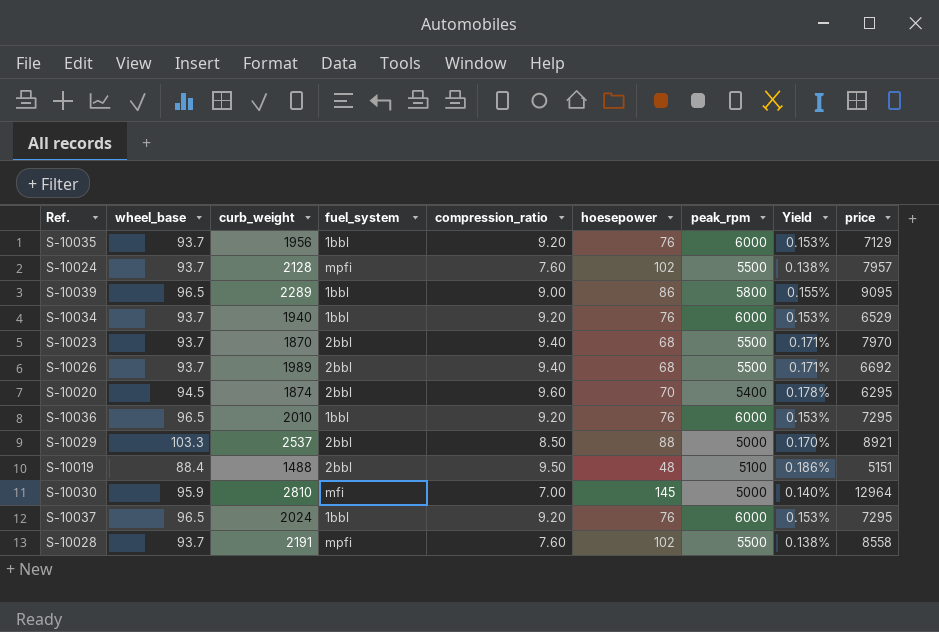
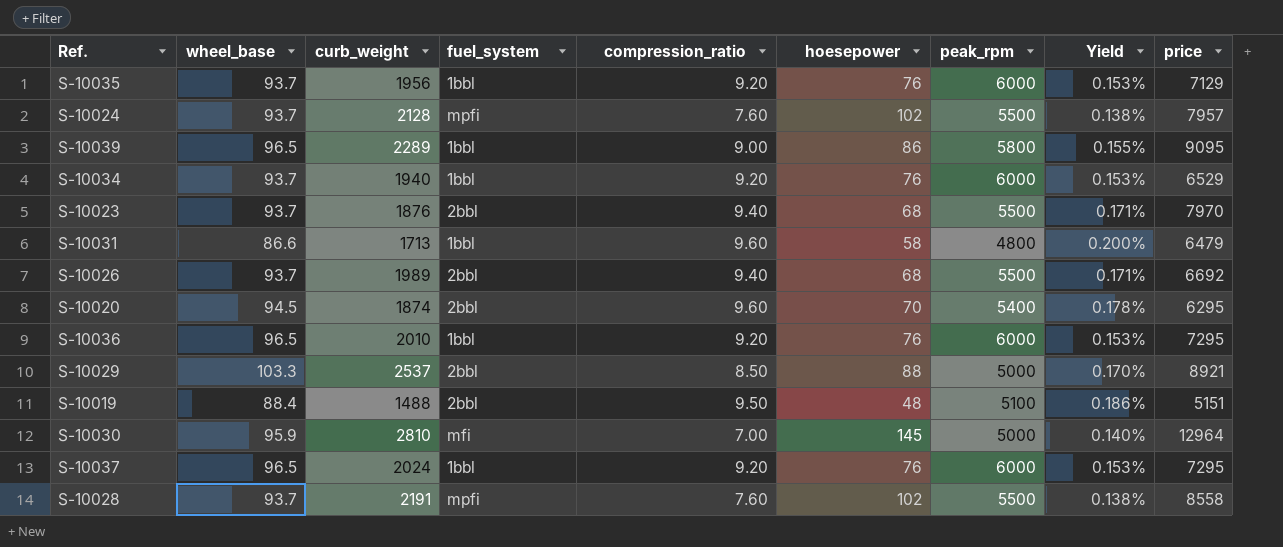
S-10023 | curb_weight: 1870 -> 1876
row S-10031: none -> 86.6 | 1713 | 1bbl | 9.60 | 58 | 4800 | 0.200% | 6479

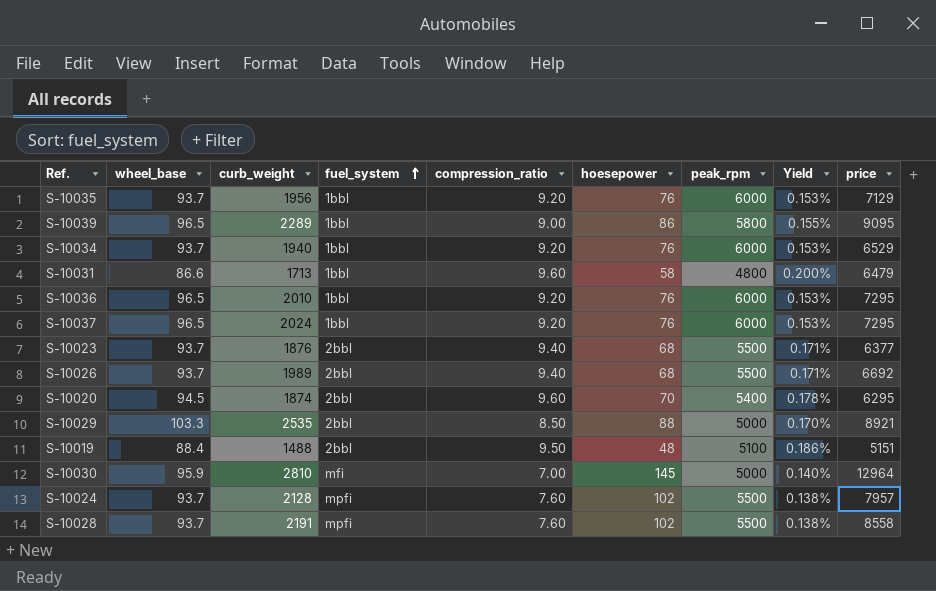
row order: none -> fuel_system ascending
S-10023 | price: 7970 -> 6377
S-10029 | curb_weight: 2537 -> 2535

